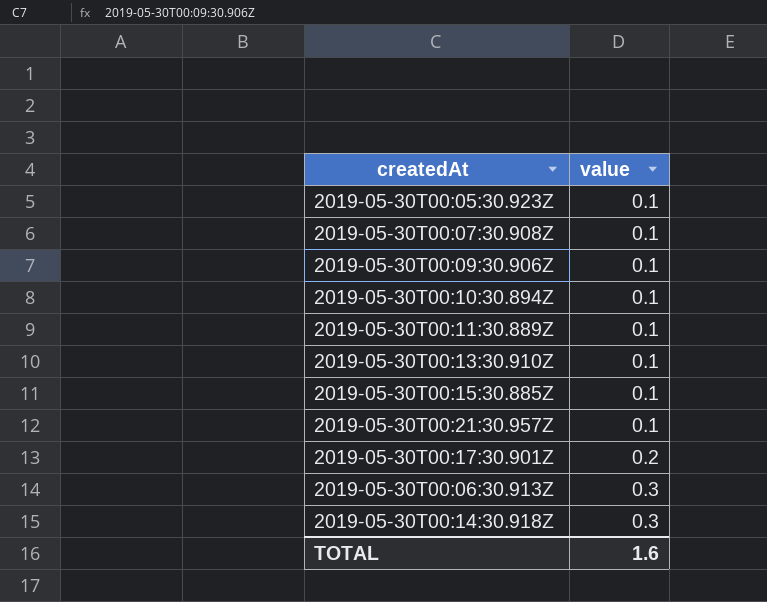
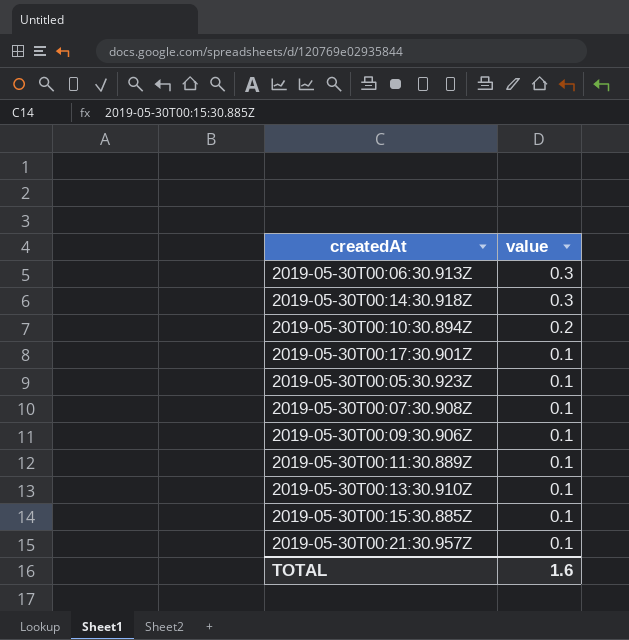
row order: value ascending -> value descending
2019-05-30T00:10:30.894Z | value: 0.1 -> 0.2
2019-05-30T00:17:30.901Z | value: 0.2 -> 0.1

